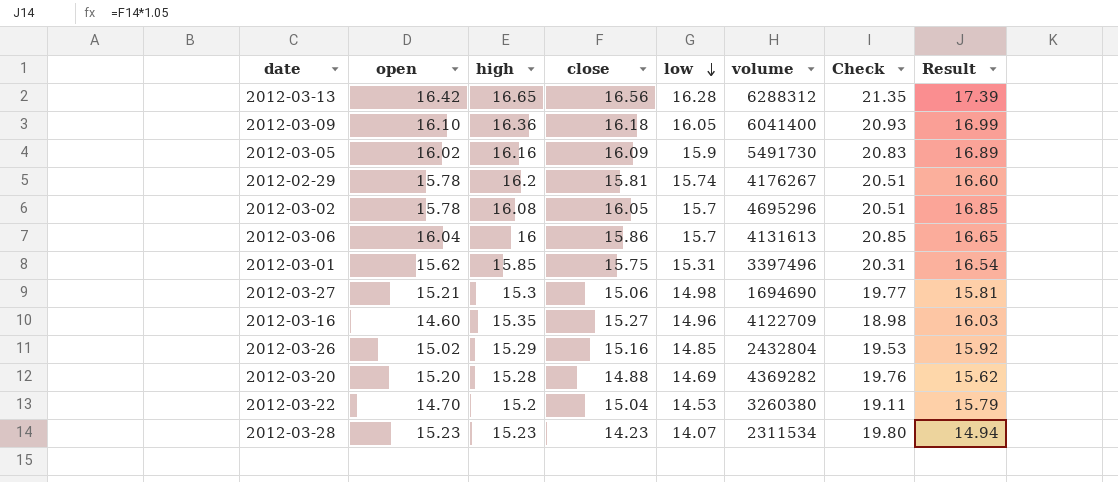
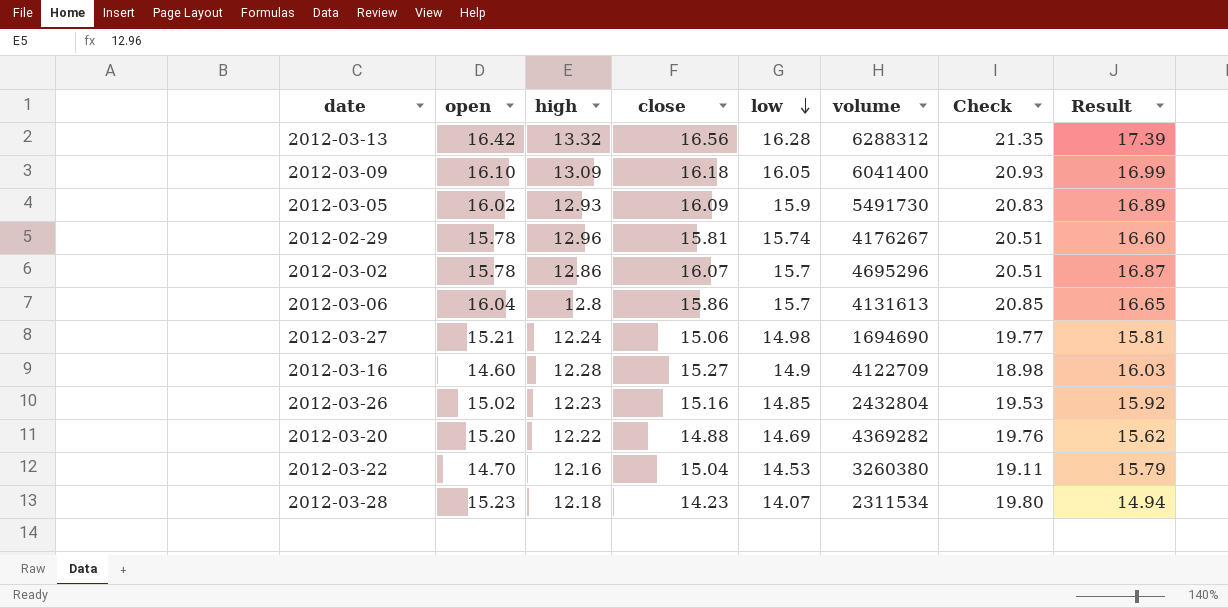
row 2012-03-01: 15.62 | 15.85 | 15.75 | 15.31 | 3397496 | 20.31 | 16.54 -> none
2012-03-13 | high: 16.65 -> 13.32
2012-03-09 | high: 16.36 -> 13.09
2012-03-05 | high: 16.16 -> 12.93
2012-02-29 | high: 16.2 -> 12.96
2012-03-02 | high: 16.08 -> 12.86
2012-03-02 | close: 16.05 -> 16.07
2012-03-02 | Result: 16.85 -> 16.87
2012-03-06 | high: 16 -> 12.8
2012-03-27 | high: 15.3 -> 12.24
2012-03-16 | high: 15.35 -> 12.28
2012-03-16 | low: 14.96 -> 14.9
2012-03-26 | high: 15.29 -> 12.23
2012-03-20 | high: 15.28 -> 12.22
2012-03-22 | high: 15.2 -> 12.16
2012-03-28 | high: 15.23 -> 12.18

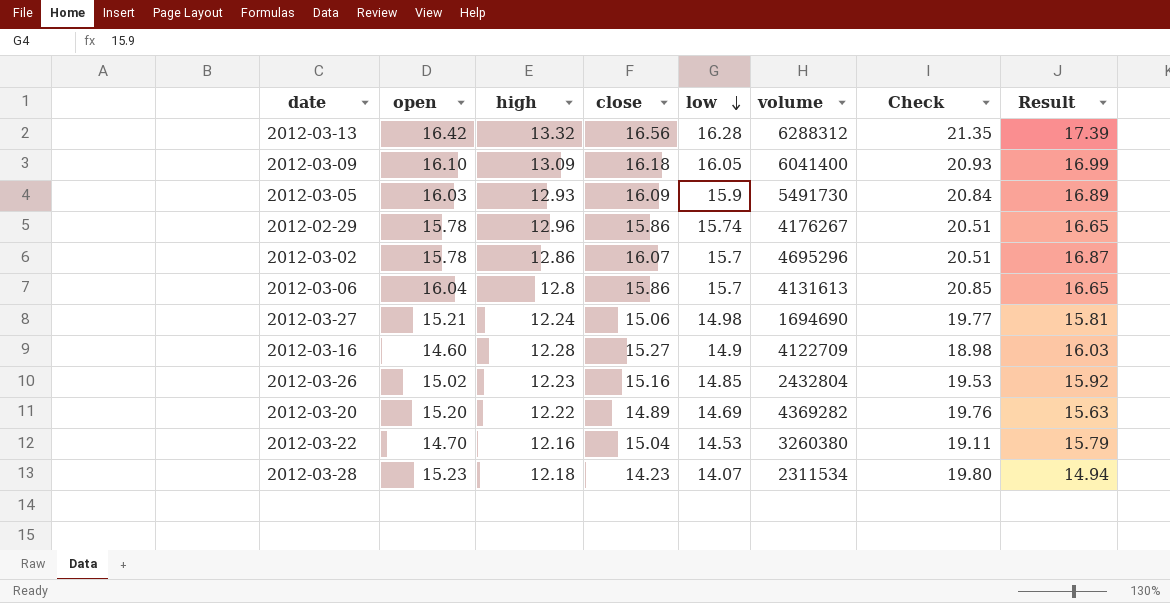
2012-03-05 | open: 16.02 -> 16.03
2012-03-05 | Check: 20.83 -> 20.84
2012-02-29 | close: 15.81 -> 15.86
2012-02-29 | Result: 16.60 -> 16.65
2012-03-20 | close: 14.88 -> 14.89
2012-03-20 | Result: 15.62 -> 15.63

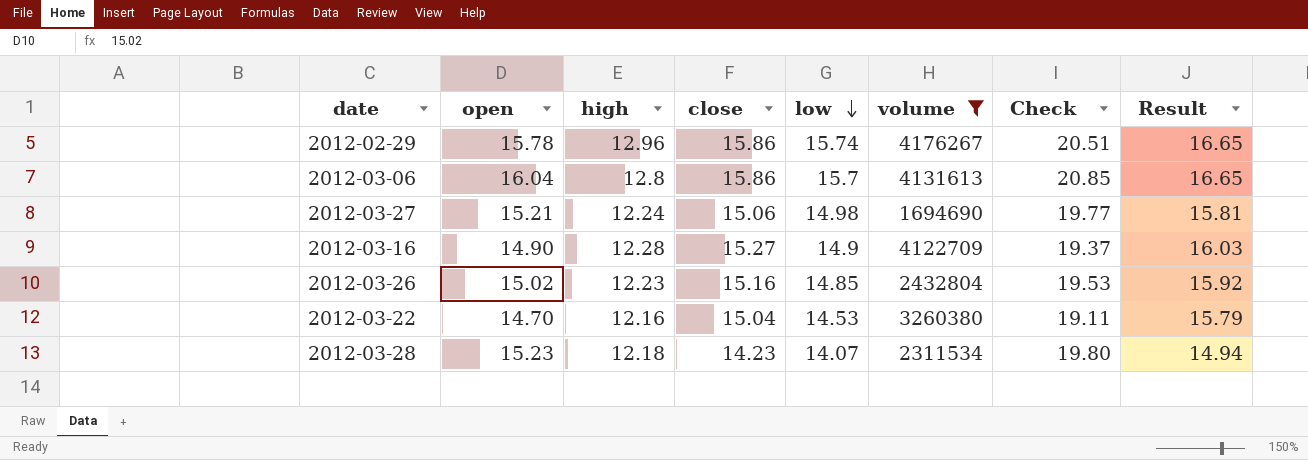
filter: none -> volume <= 4176267
2012-03-16 | open: 14.60 -> 14.90
2012-03-16 | Check: 18.98 -> 19.37

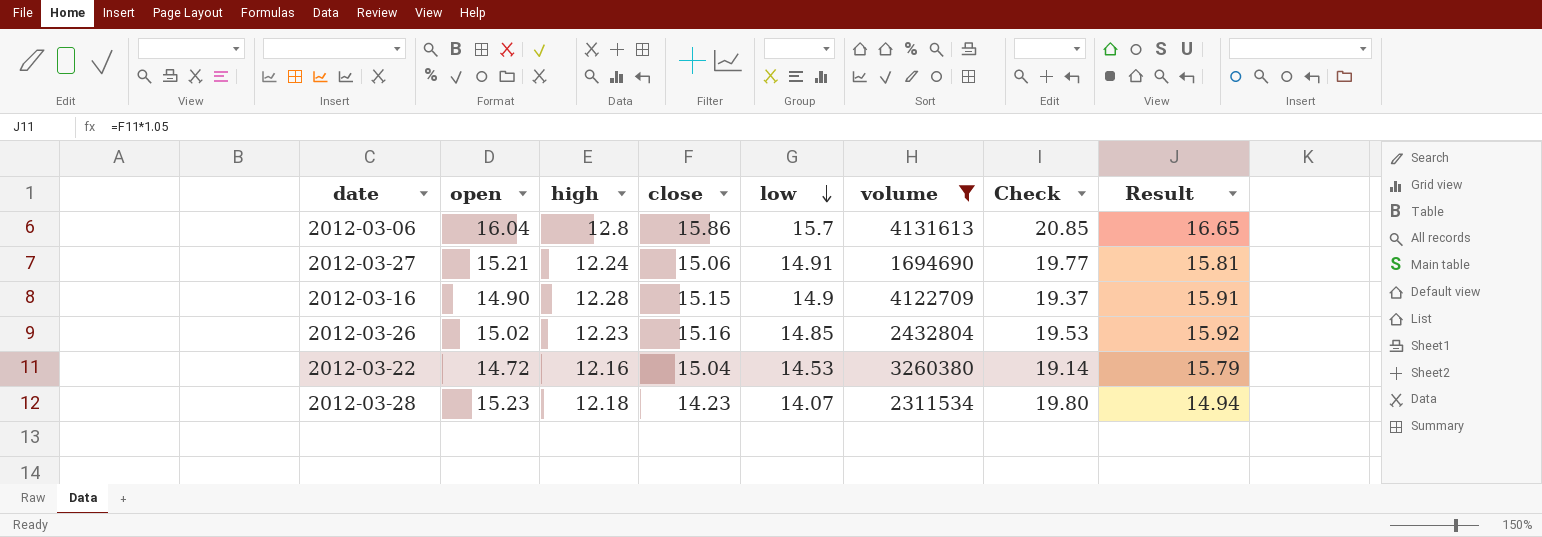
row 2012-02-29: 15.78 | 12.96 | 15.86 | 15.74 | 4176267 | 20.51 | 16.65 -> none
2012-03-27 | low: 14.98 -> 14.91
2012-03-16 | close: 15.27 -> 15.15
2012-03-16 | Result: 16.03 -> 15.91
2012-03-22 | open: 14.70 -> 14.72
2012-03-22 | Check: 19.11 -> 19.14

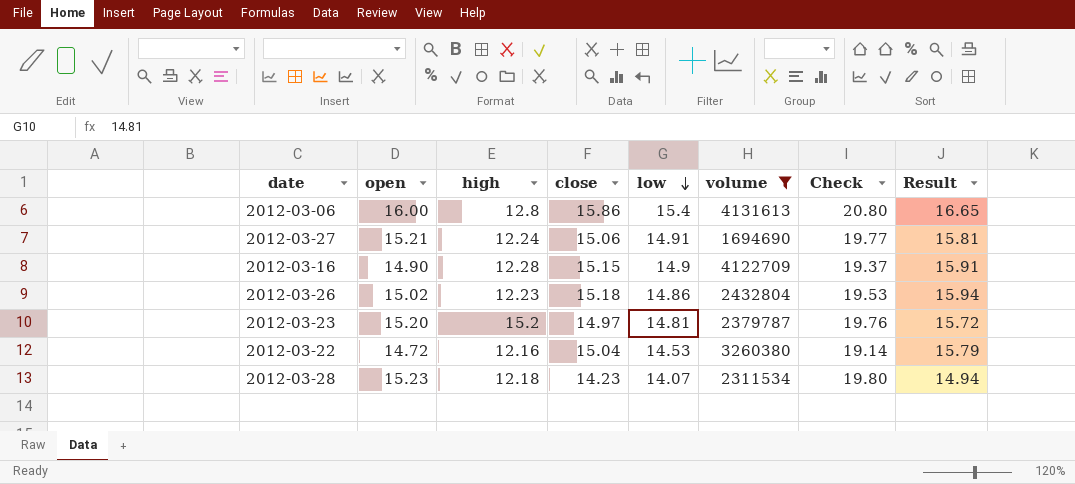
2012-03-06 | open: 16.04 -> 16.00
2012-03-06 | low: 15.7 -> 15.4
2012-03-06 | Check: 20.85 -> 20.80
2012-03-26 | close: 15.16 -> 15.18
2012-03-26 | low: 14.85 -> 14.86
2012-03-26 | Result: 15.92 -> 15.94
row 2012-03-23: none -> 15.20 | 15.2 | 14.97 | 14.81 | 2379787 | 19.76 | 15.72

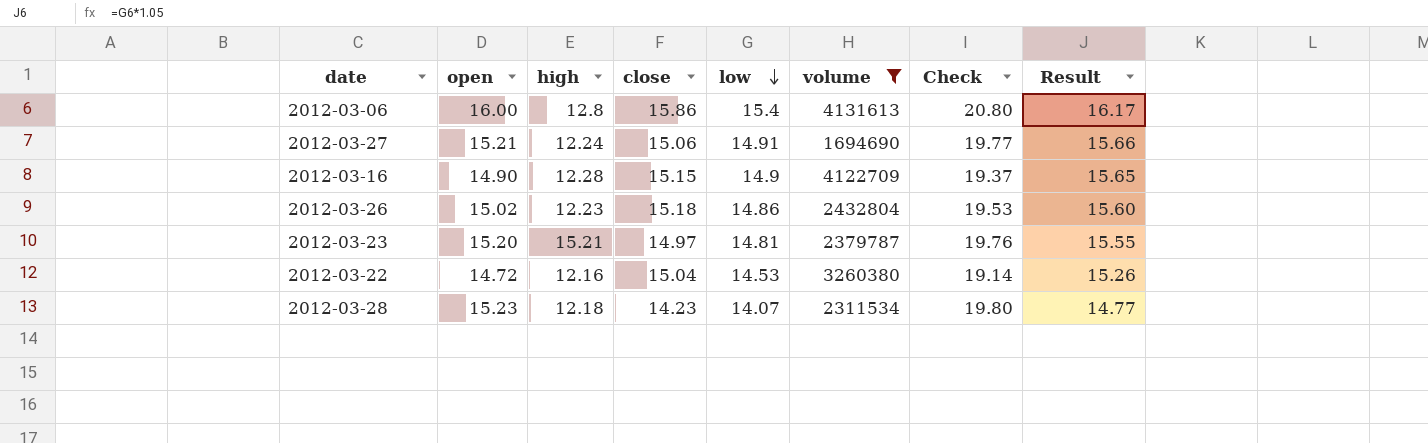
column Result | formula: [close] * 1.05 -> [low] * 1.05
2012-03-23 | high: 15.2 -> 15.21

